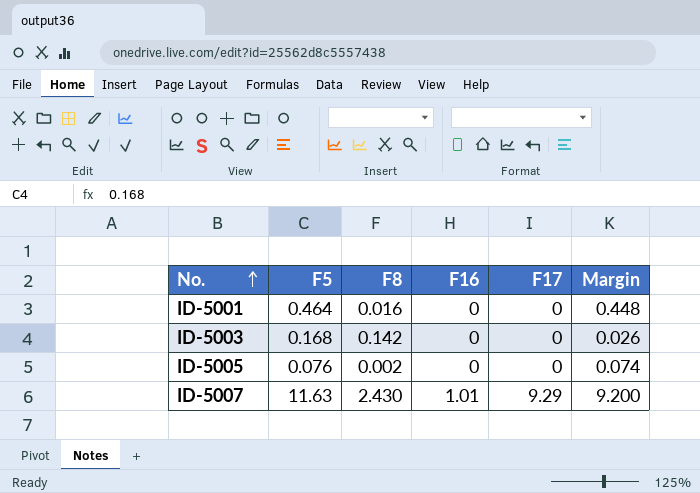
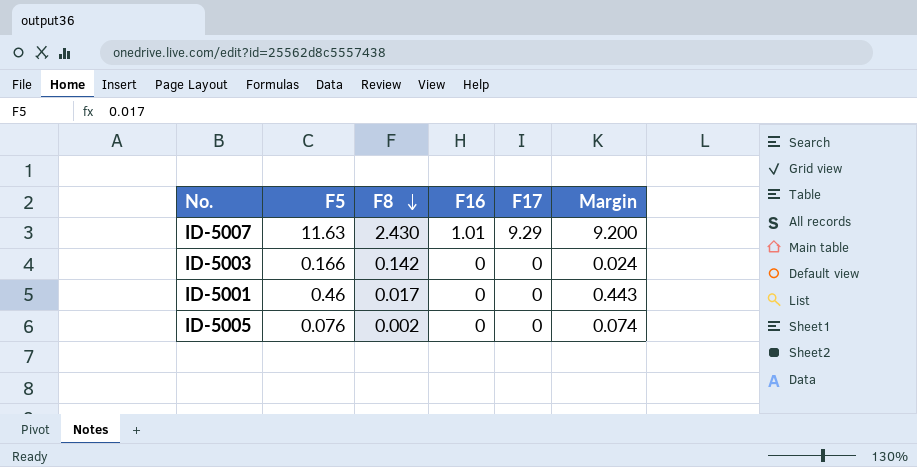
row order: No. ascending -> F8 descending
ID-5003 | F5: 0.168 -> 0.166
ID-5003 | Margin: 0.026 -> 0.024
ID-5001 | F5: 0.464 -> 0.46
ID-5001 | F8: 0.016 -> 0.017
ID-5001 | Margin: 0.448 -> 0.443

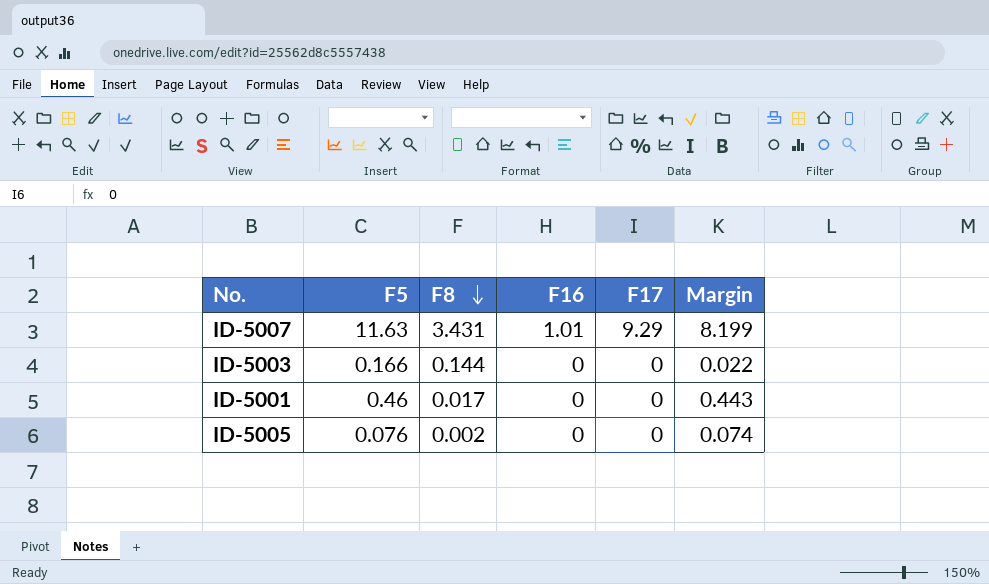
ID-5007 | F8: 2.430 -> 3.431
ID-5007 | Margin: 9.200 -> 8.199
ID-5003 | F8: 0.142 -> 0.144
ID-5003 | Margin: 0.024 -> 0.022

